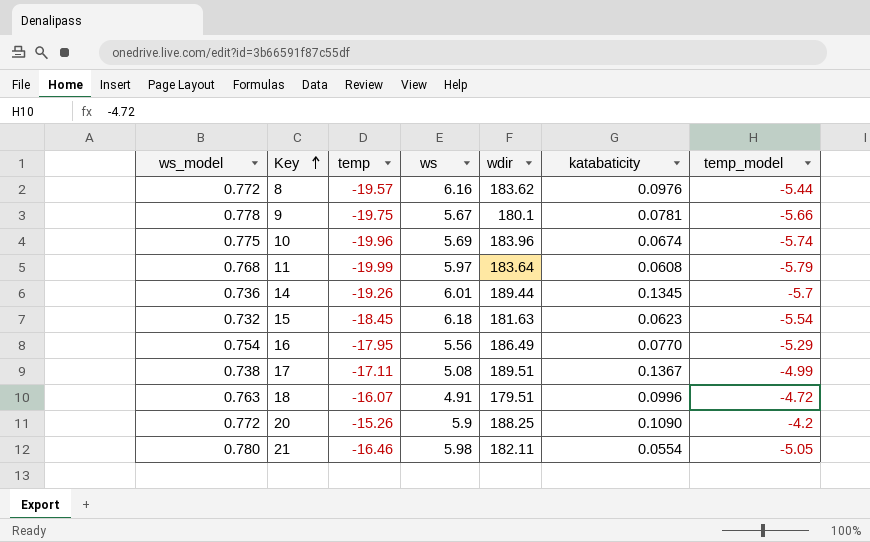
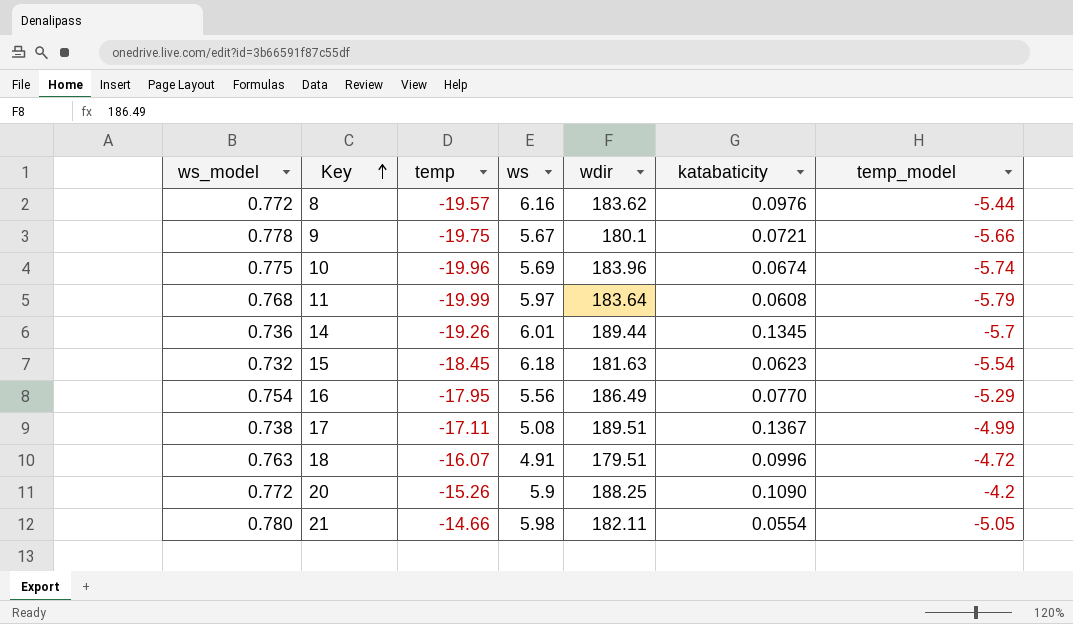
9 | katabaticity: 0.0781 -> 0.0721
21 | temp: -16.46 -> -14.66

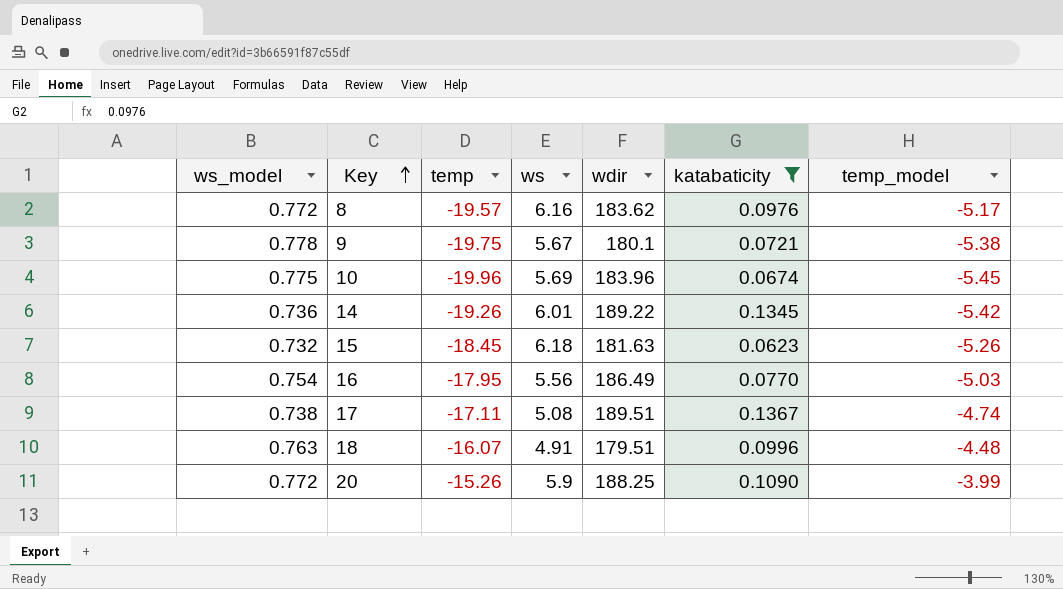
filter: none -> katabaticity >= 0.0623
8 | temp_model: -5.44 -> -5.17
9 | temp_model: -5.66 -> -5.38
10 | temp_model: -5.74 -> -5.45
14 | wdir: 189.44 -> 189.22
14 | temp_model: -5.7 -> -5.42
15 | temp_model: -5.54 -> -5.26
16 | temp_model: -5.29 -> -5.03
17 | temp_model: -4.99 -> -4.74
18 | temp_model: -4.72 -> -4.48
20 | temp_model: -4.2 -> -3.99

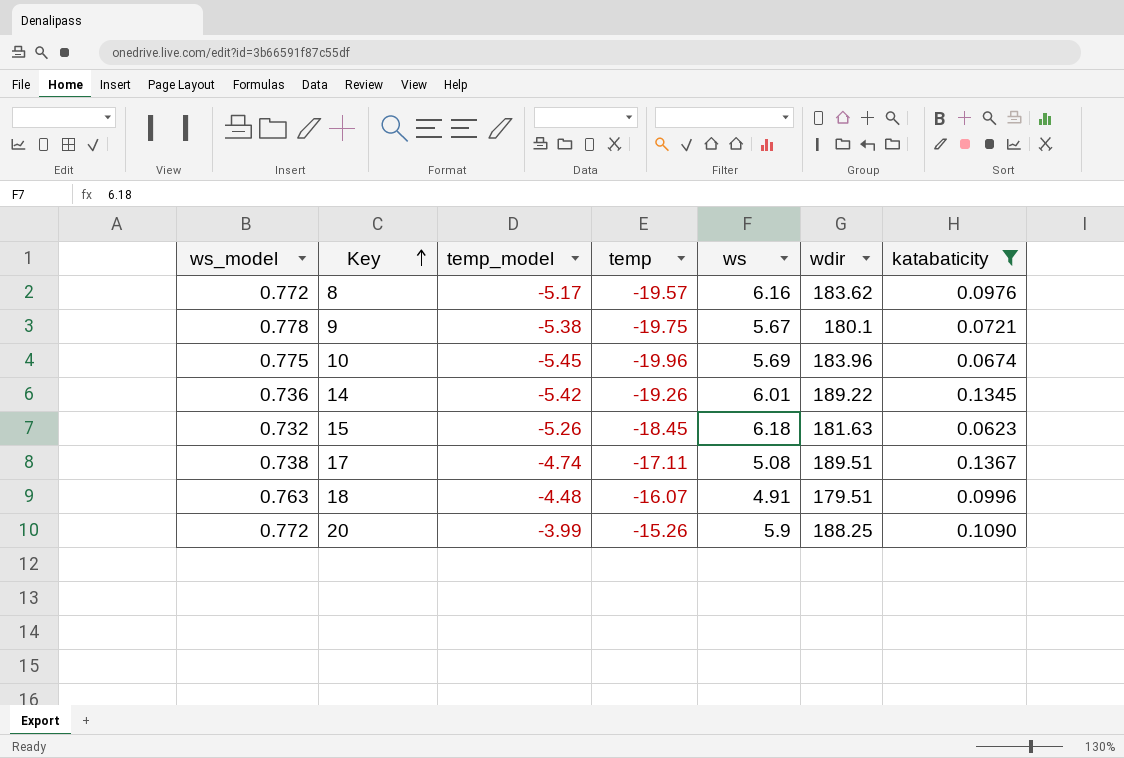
column temp_model | position: 7 -> 3
row 16: 0.754 | -17.95 | 5.56 | 186.49 | 0.0770 | -5.03 -> none

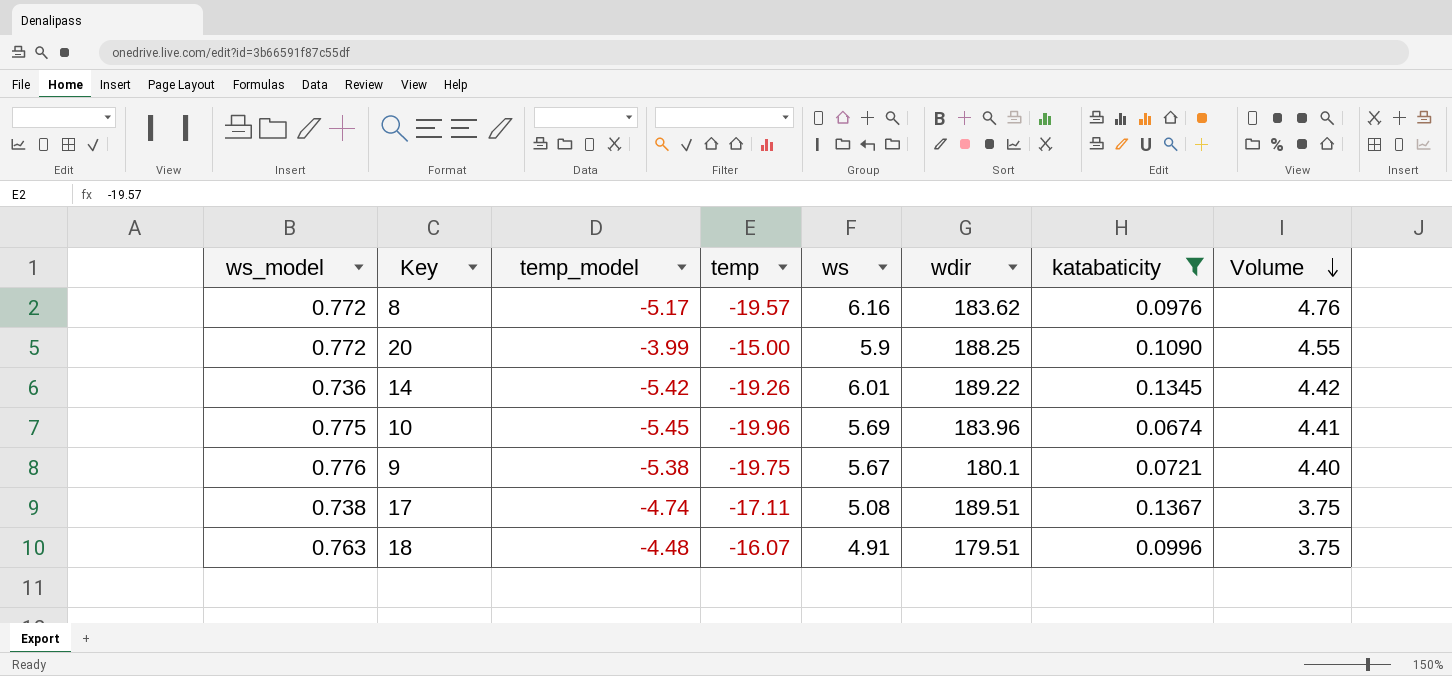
row order: Key ascending -> Volume descending
column Volume | formula: none -> [ws_model] * [ws]
row 15: 0.732 | -5.26 | -18.45 | 6.18 | 181.63 | 0.0623 -> none
20 | temp: -15.26 -> -15.00
9 | ws_model: 0.778 -> 0.776

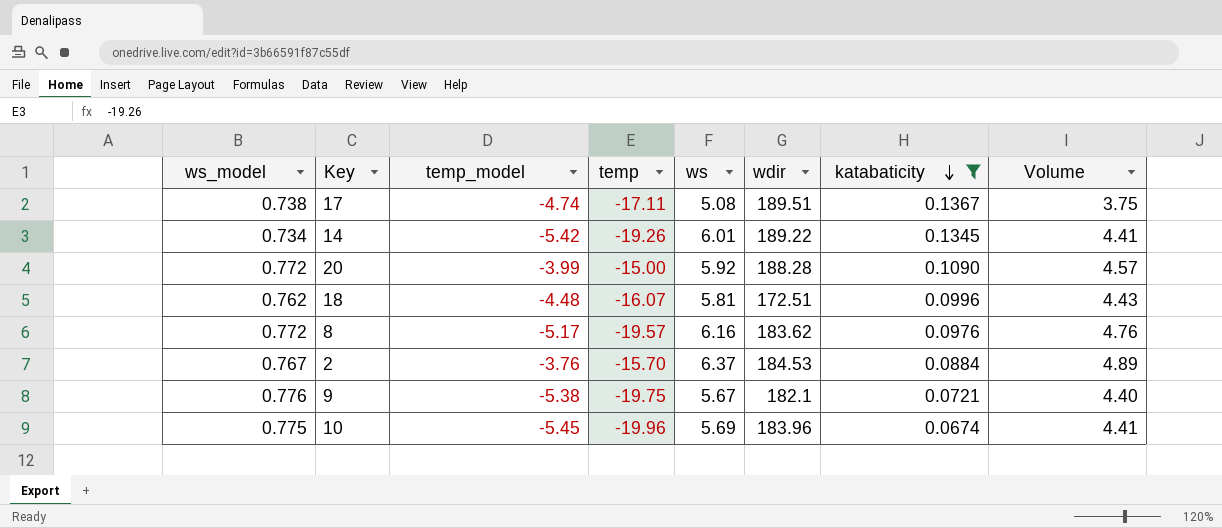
row order: Volume descending -> katabaticity descending
14 | ws_model: 0.736 -> 0.734
14 | Volume: 4.42 -> 4.41
20 | ws: 5.9 -> 5.92
20 | wdir: 188.25 -> 188.28
20 | Volume: 4.55 -> 4.57
18 | ws_model: 0.763 -> 0.762
18 | ws: 4.91 -> 5.81
18 | wdir: 179.51 -> 172.51
18 | Volume: 3.75 -> 4.43
row 2: none -> 0.767 | -3.76 | -15.70 | 6.37 | 184.53 | 0.0884 | 4.89
9 | wdir: 180.1 -> 182.1

